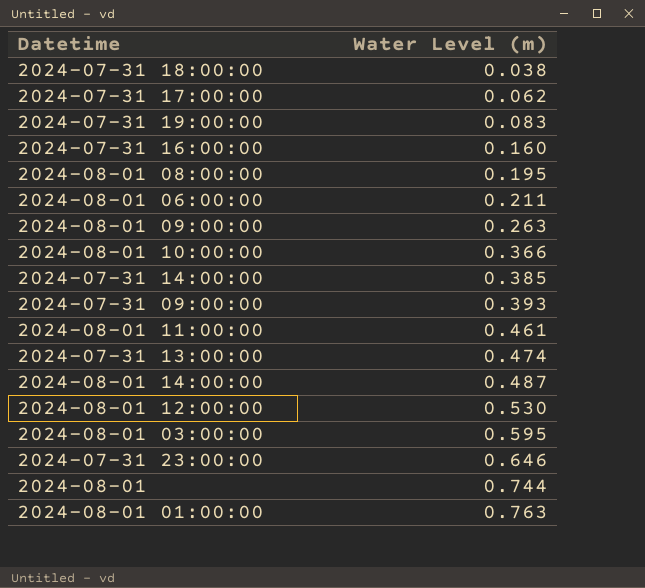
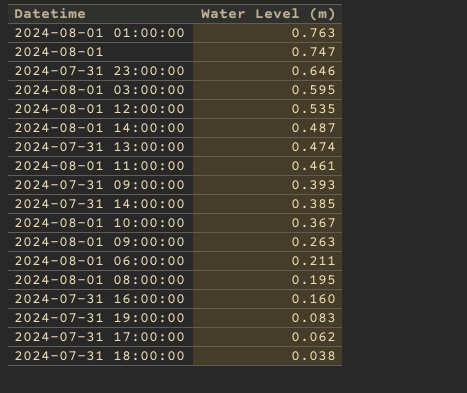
row order: Water Level (m) ascending -> Water Level (m) descending
2024-08-01 | Water Level (m): 0.744 -> 0.747
2024-08-01 12:00:00 | Water Level (m): 0.530 -> 0.535
2024-08-01 10:00:00 | Water Level (m): 0.366 -> 0.367

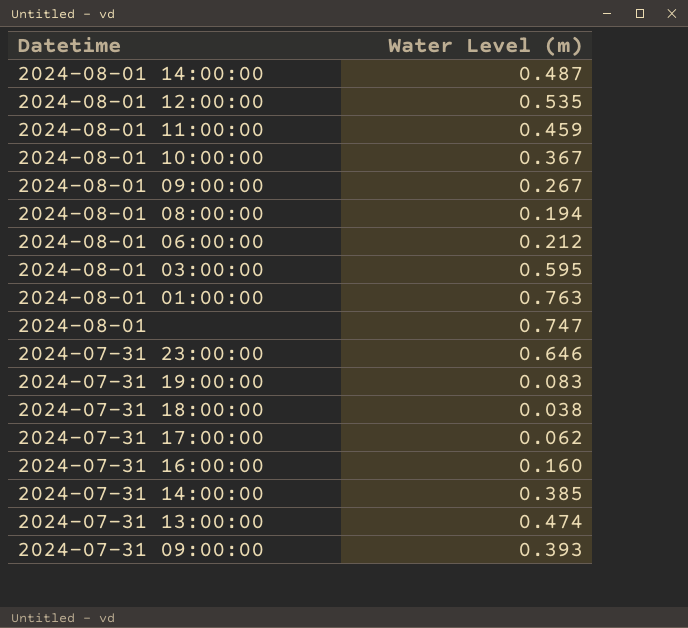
row order: Water Level (m) descending -> Datetime descending
2024-08-01 11:00:00 | Water Level (m): 0.461 -> 0.459
2024-08-01 09:00:00 | Water Level (m): 0.263 -> 0.267
2024-08-01 08:00:00 | Water Level (m): 0.195 -> 0.194
2024-08-01 06:00:00 | Water Level (m): 0.211 -> 0.212

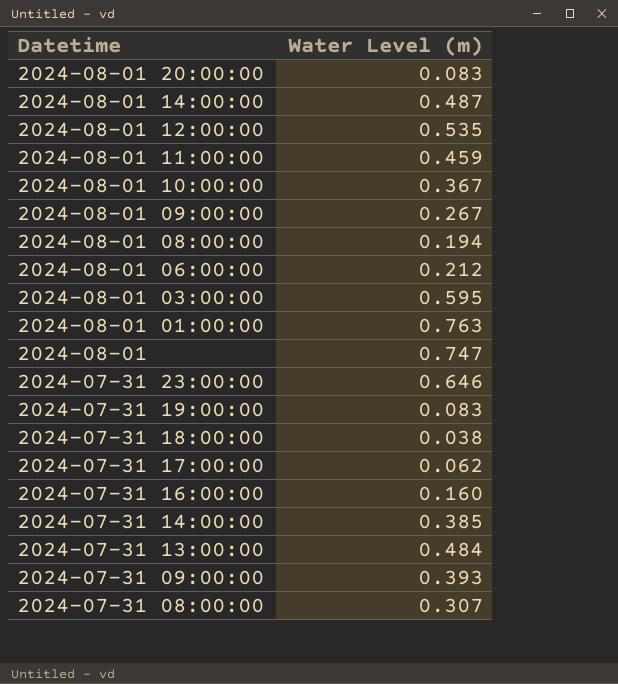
row 2024-08-01 20:00:00: none -> 0.083
2024-07-31 13:00:00 | Water Level (m): 0.474 -> 0.484
row 2024-07-31 08:00:00: none -> 0.307

